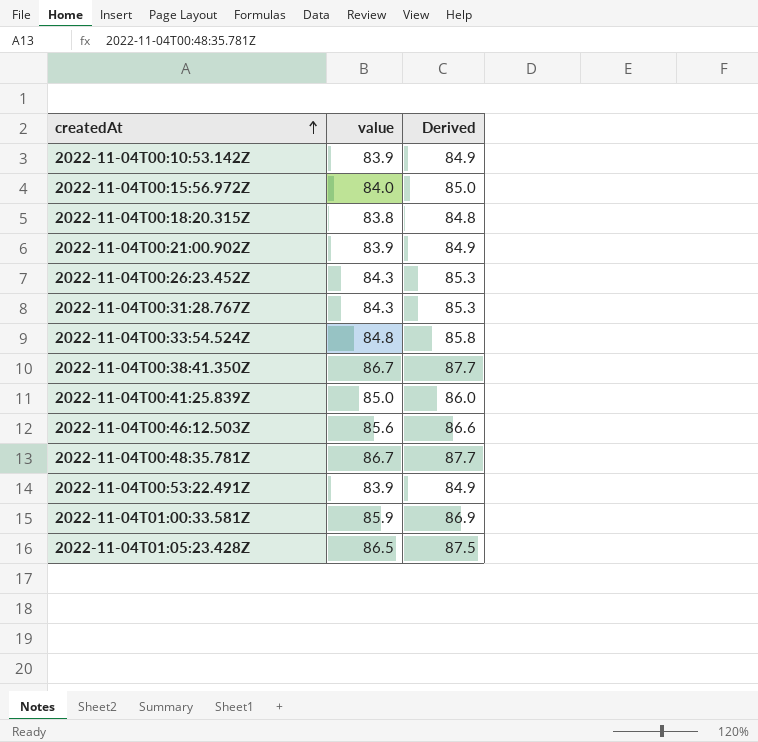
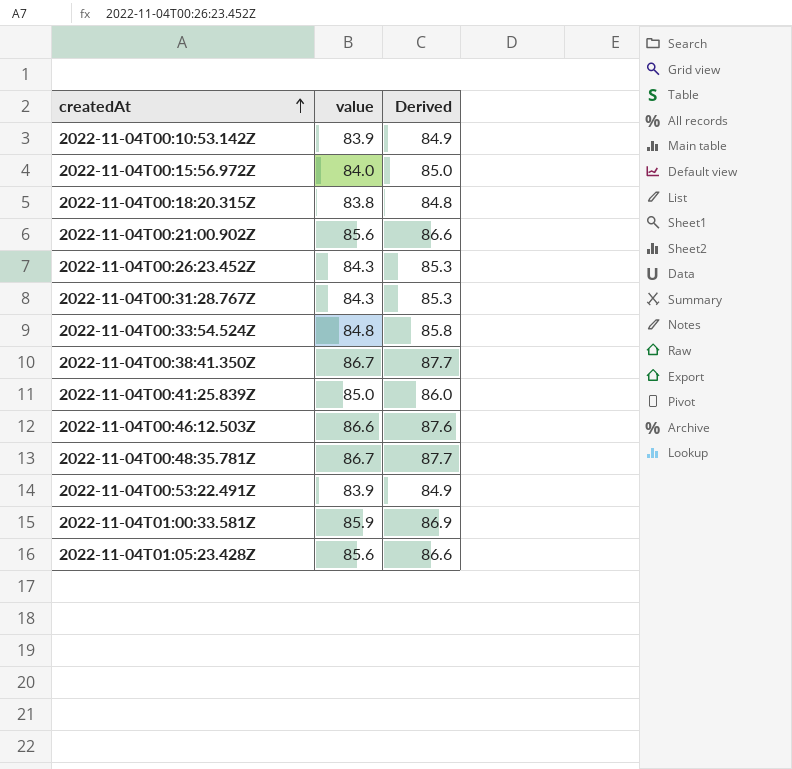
2022-11-04T00:21:00.902Z | value: 83.9 -> 85.6
2022-11-04T00:21:00.902Z | Derived: 84.9 -> 86.6
2022-11-04T00:46:12.503Z | value: 85.6 -> 86.6
2022-11-04T00:46:12.503Z | Derived: 86.6 -> 87.6
2022-11-04T01:05:23.428Z | value: 86.5 -> 85.6
2022-11-04T01:05:23.428Z | Derived: 87.5 -> 86.6

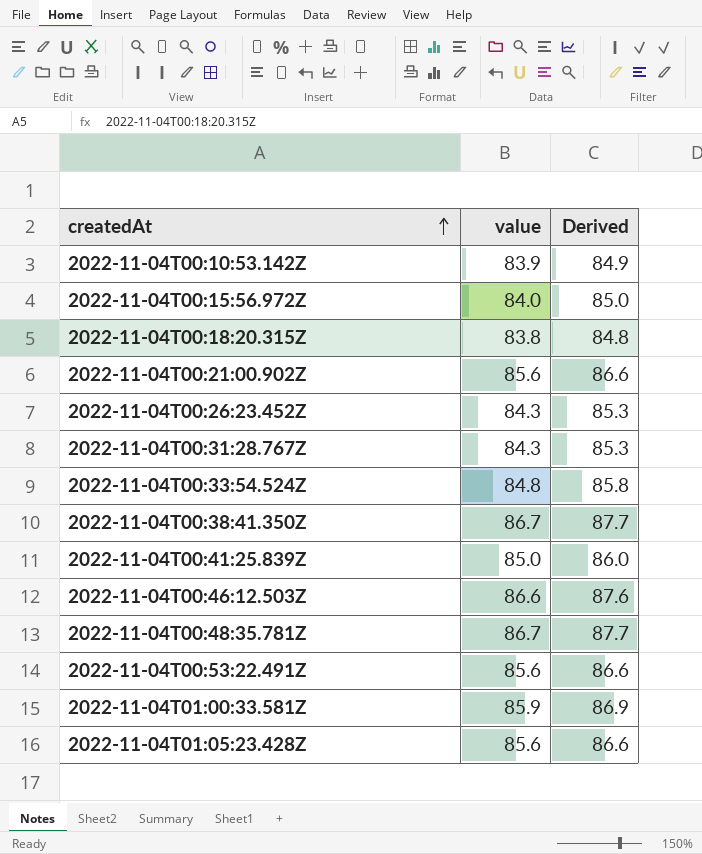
2022-11-04T00:53:22.491Z | value: 83.9 -> 85.6
2022-11-04T00:53:22.491Z | Derived: 84.9 -> 86.6

